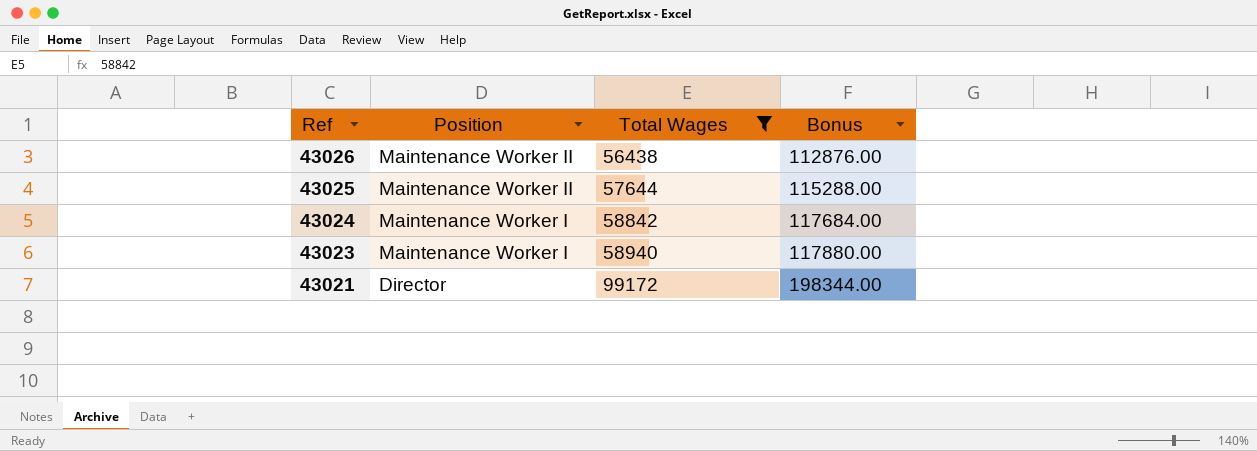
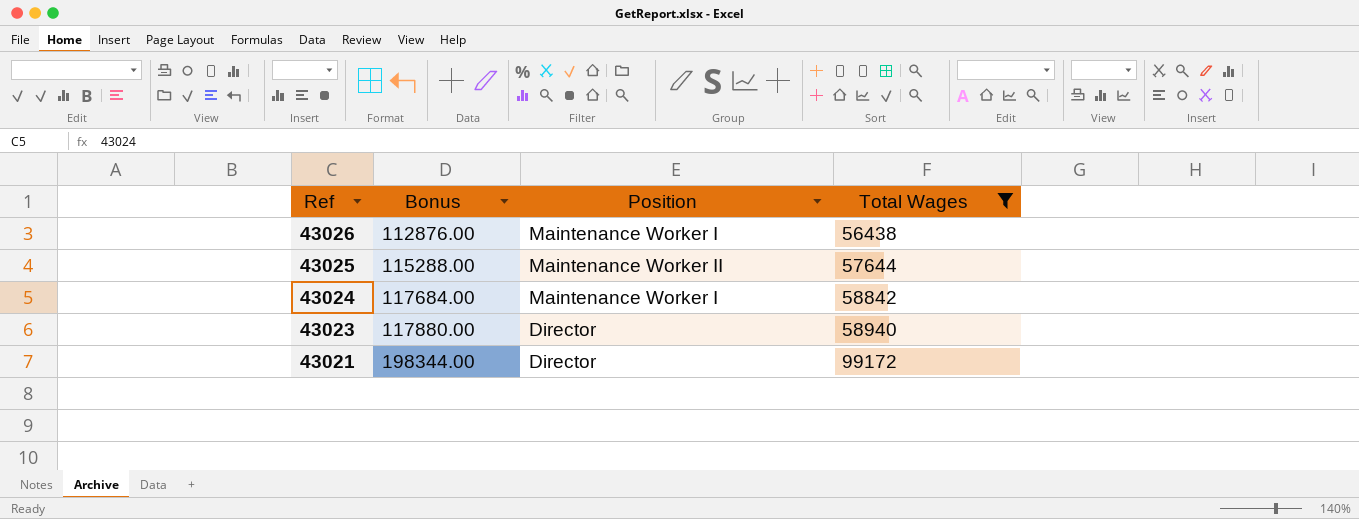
column Bonus | position: 4 -> 2
43026 | Position: Maintenance Worker II -> Maintenance Worker I
43023 | Position: Maintenance Worker I -> Director

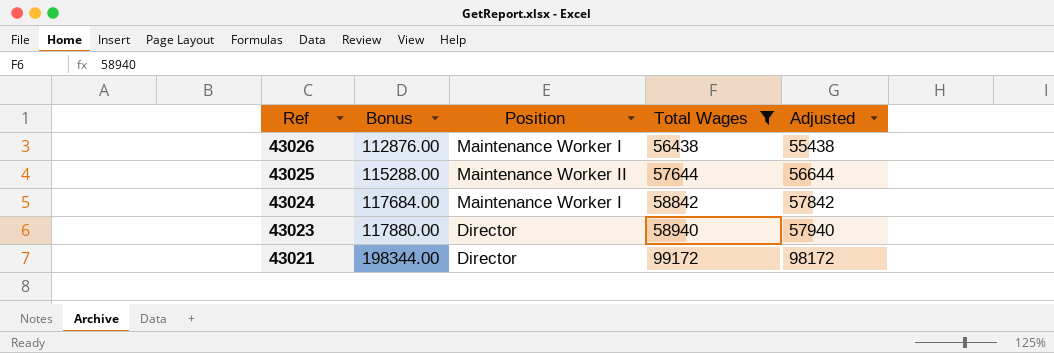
column Adjusted | formula: none -> [Total Wages] - 1000

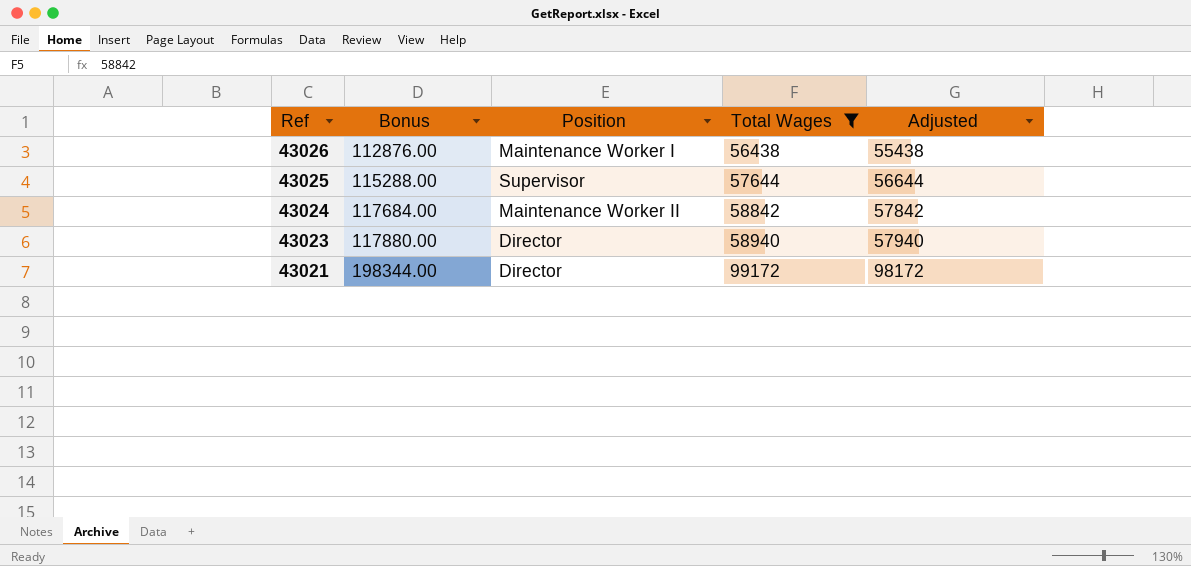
43025 | Position: Maintenance Worker II -> Supervisor
43024 | Position: Maintenance Worker I -> Maintenance Worker II

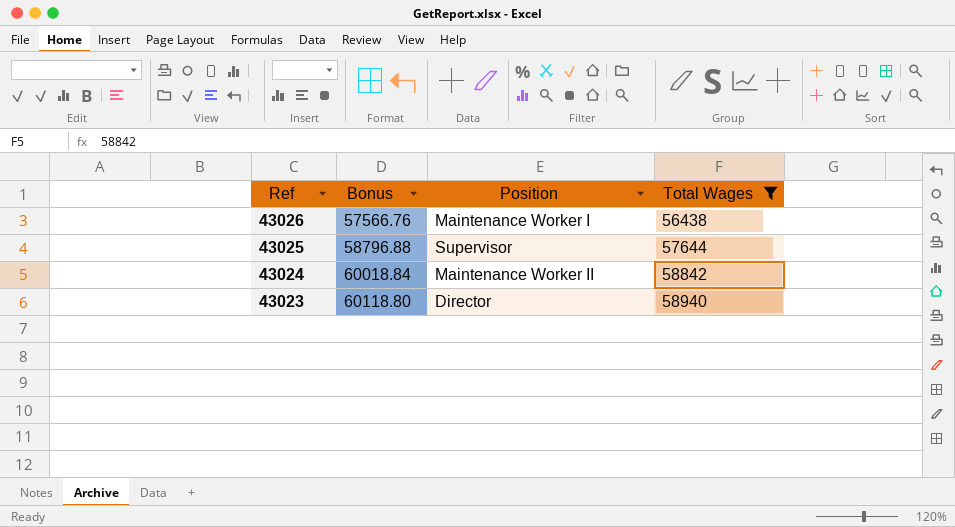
column Adjusted | formula: [Total Wages] - 1000 -> none
column Bonus | formula: [Total Wages] * 2 -> [Total Wages] * 1.02
row 43021: 198344.00 | Director | 99172 | 98172 -> none

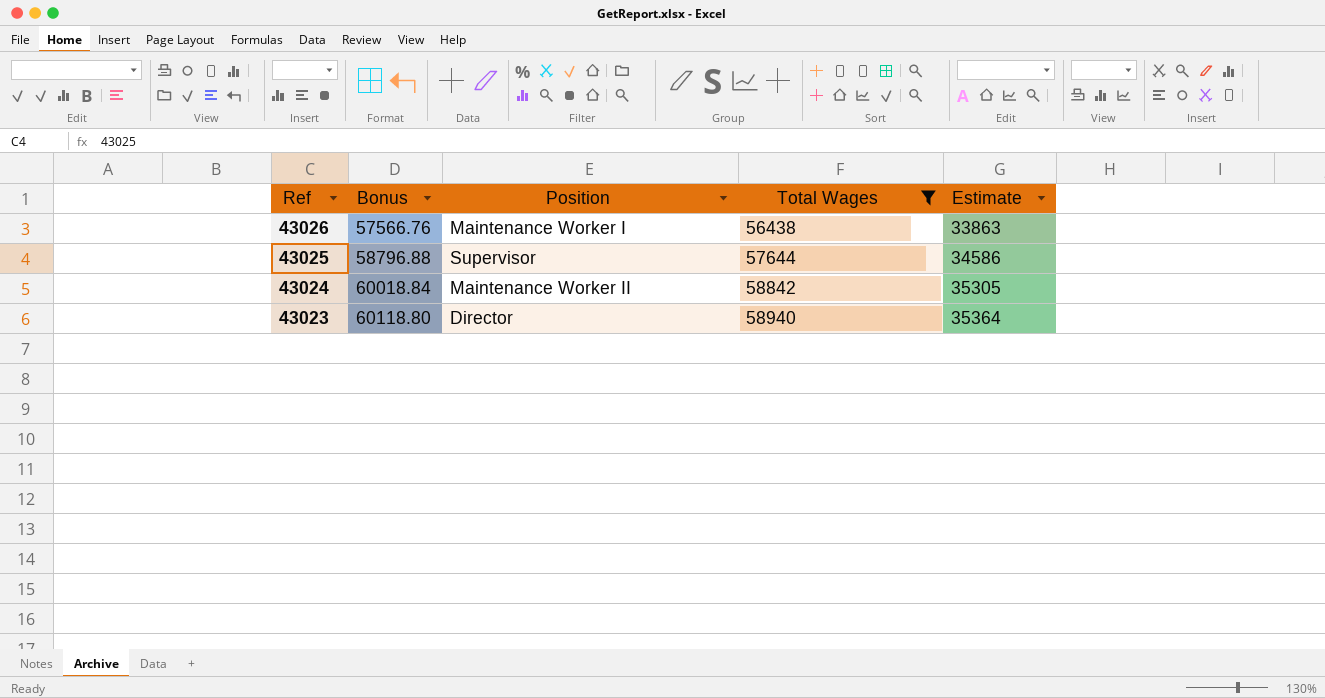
column Estimate | formula: none -> [Total Wages] * 0.6

